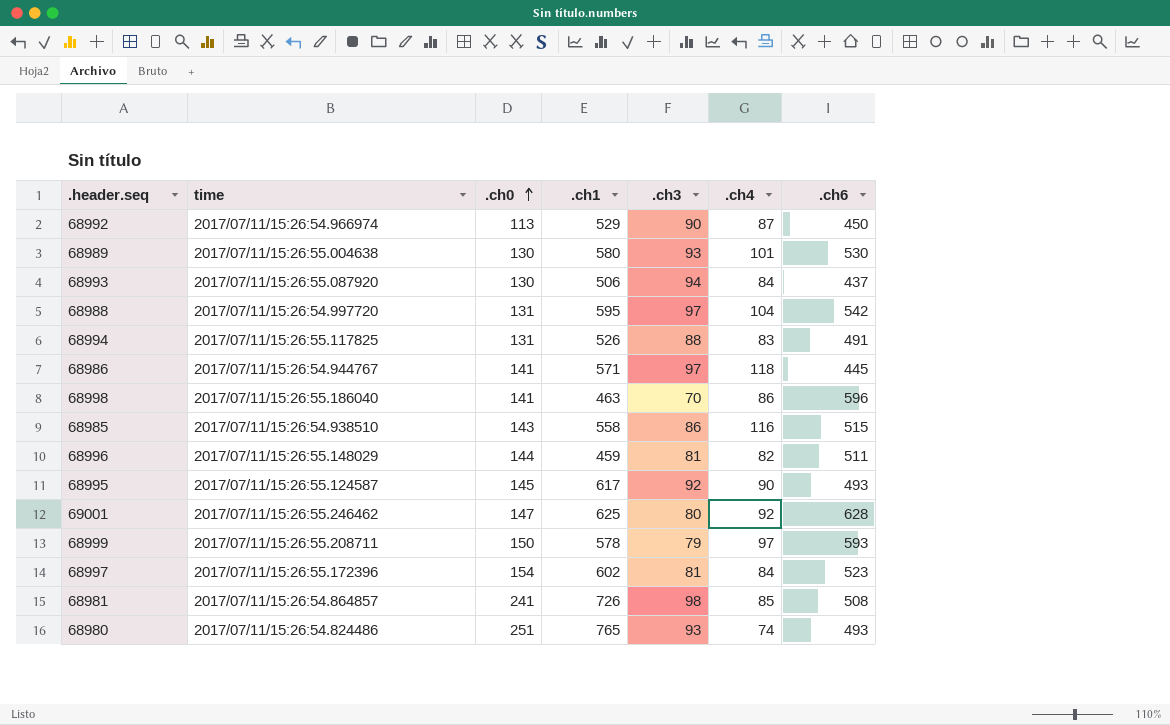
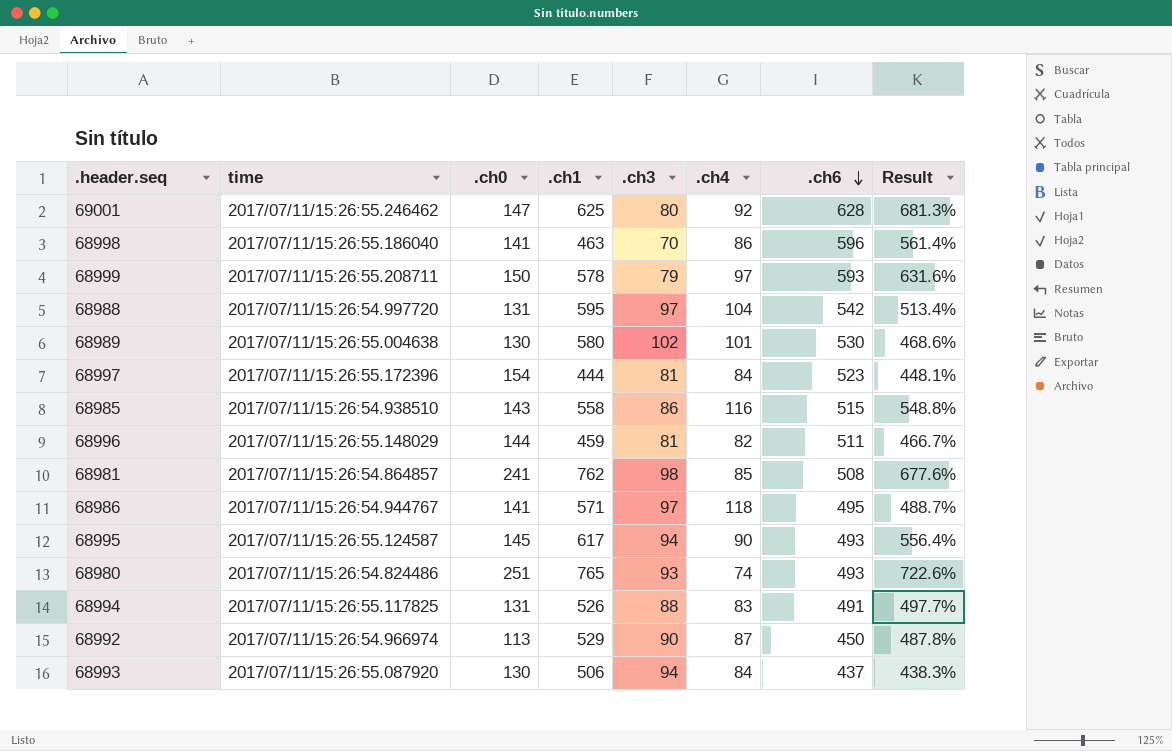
row order: .ch0 ascending -> .ch6 descending
column Result | formula: none -> ([.ch1] - [.ch3]) / [.ch3]
68989 | .ch3: 93 -> 102
68997 | .ch1: 602 -> 444
68981 | .ch1: 726 -> 762
68986 | .ch6: 445 -> 495
68995 | .ch3: 92 -> 94

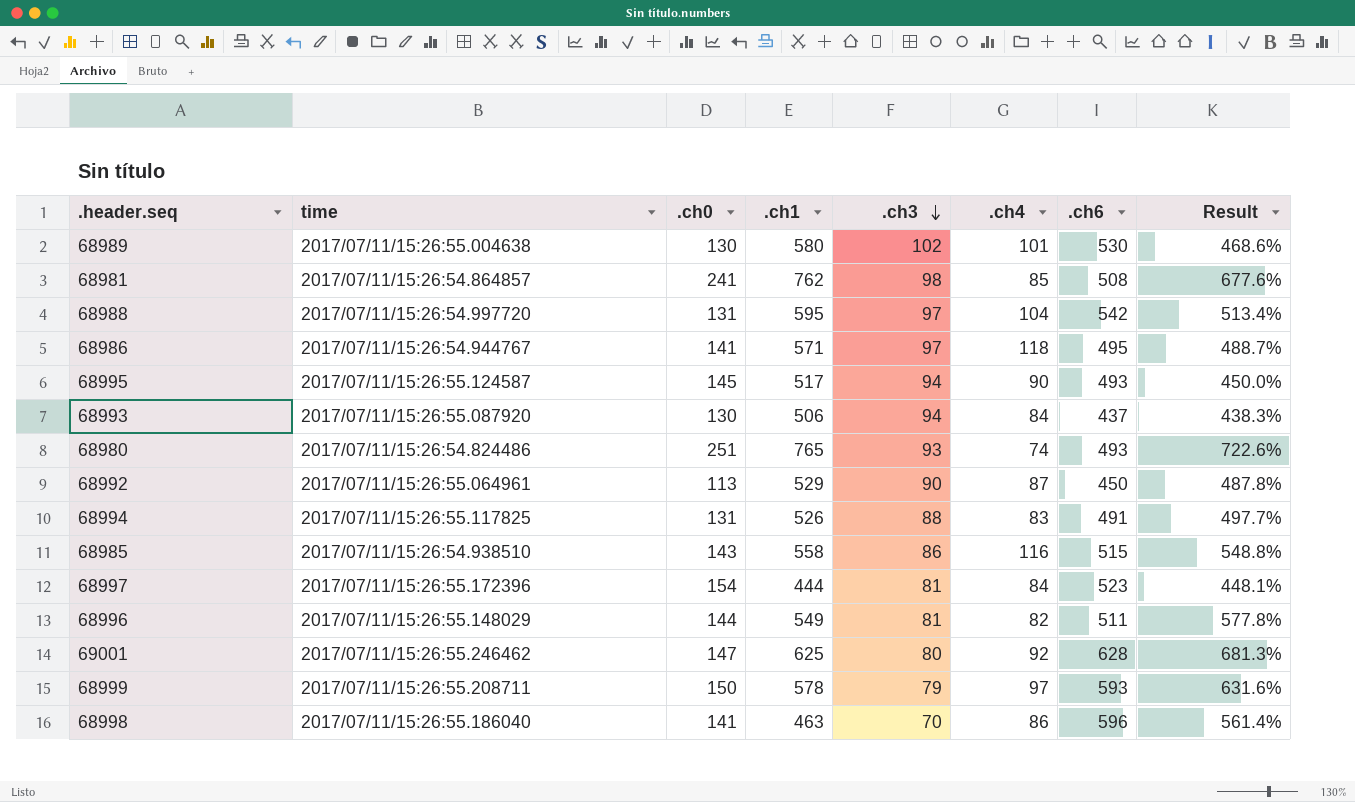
row order: .ch6 descending -> .ch3 descending
68995 | .ch1: 617 -> 517
68995 | Result: 556.4% -> 450.0%
68992 | time: 2017/07/11/15:26:54.966974 -> 2017/07/11/15:26:55.064961
68996 | .ch1: 459 -> 549
68996 | Result: 466.7% -> 577.8%

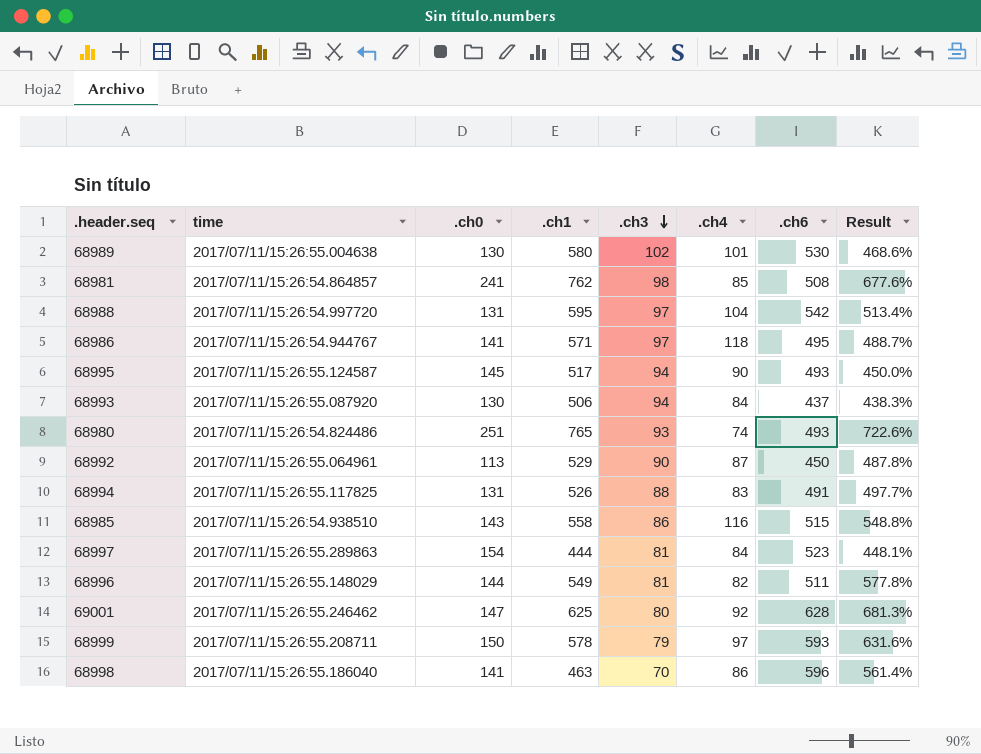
68997 | time: 2017/07/11/15:26:55.172396 -> 2017/07/11/15:26:55.289863

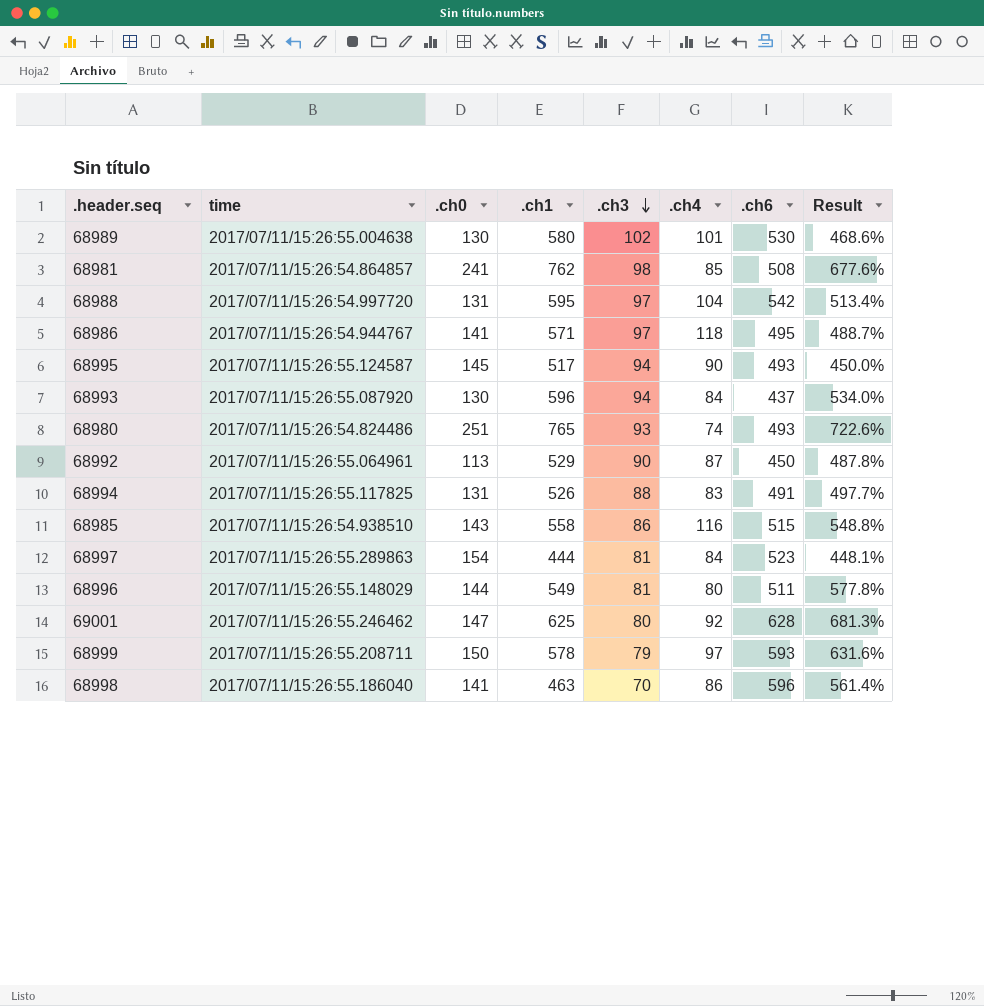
68993 | .ch1: 506 -> 596
68993 | Result: 438.3% -> 534.0%
68996 | .ch4: 82 -> 80

